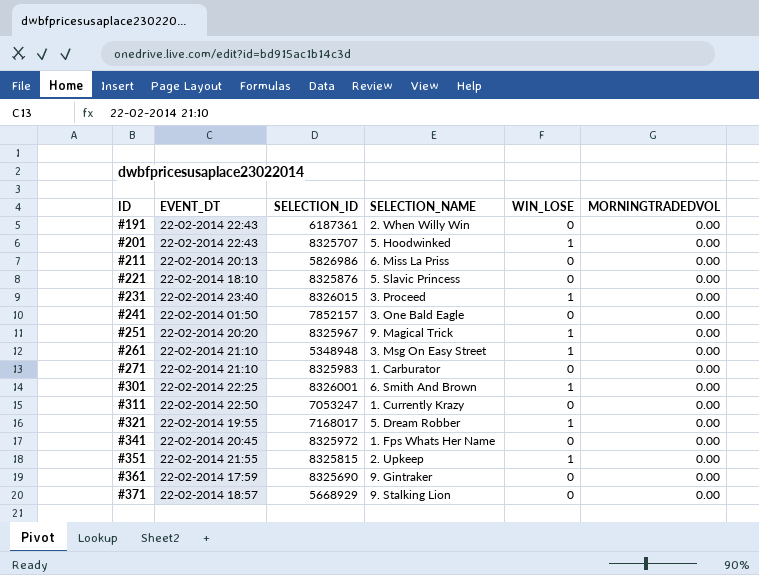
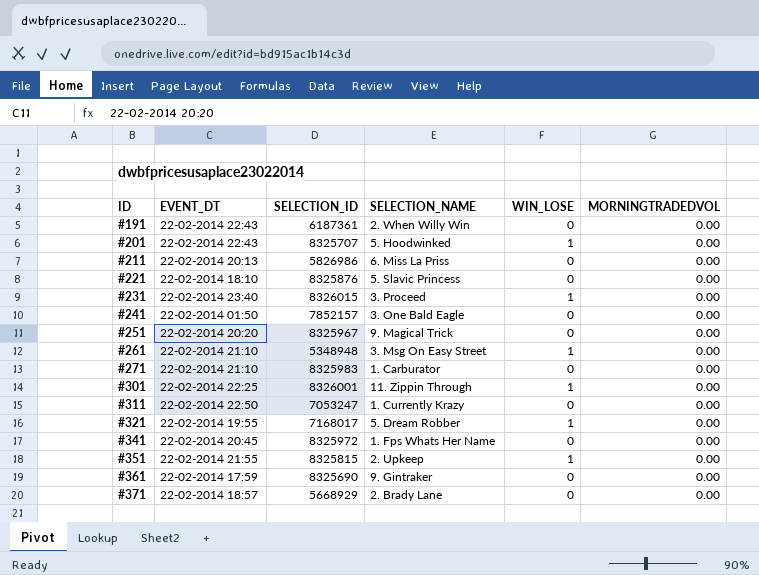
#251 | WIN_LOSE: 1 -> 0
#301 | SELECTION_NAME: 6. Smith And Brown -> 11. Zippin Through
#371 | SELECTION_NAME: 9. Stalking Lion -> 2. Brady Lane

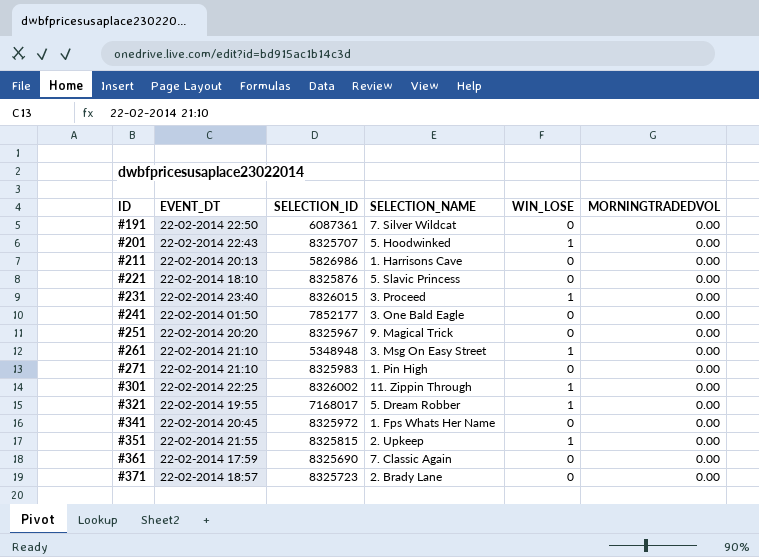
row #311: 22-02-2014 22:50 | 7053247 | 1. Currently Krazy | 0 | 0.00 -> none
#191 | EVENT_DT: 22-02-2014 22:43 -> 22-02-2014 22:50
#191 | SELECTION_ID: 6187361 -> 6087361
#191 | SELECTION_NAME: 2. When Willy Win -> 7. Silver Wildcat
#211 | SELECTION_NAME: 6. Miss La Priss -> 1. Harrisons Cave
#241 | SELECTION_ID: 7852157 -> 7852177
#271 | SELECTION_NAME: 1. Carburator -> 1. Pin High
#301 | SELECTION_ID: 8326001 -> 8326002
#361 | SELECTION_NAME: 9. Gintraker -> 7. Classic Again
#371 | SELECTION_ID: 5668929 -> 8325723

